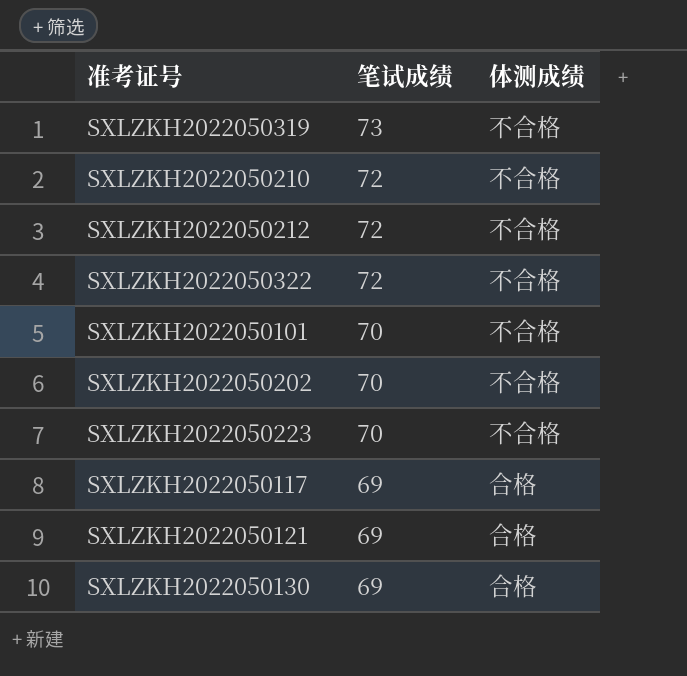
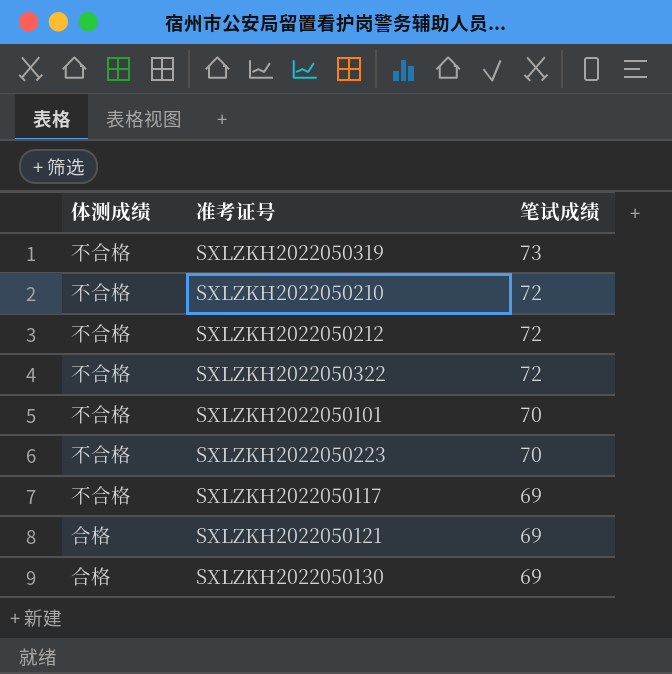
column 体测成绩 | position: 3 -> 1
row SXLZKH2022050202: 70 | 不合格 -> none
SXLZKH2022050117 | 体测成绩: 合格 -> 不合格

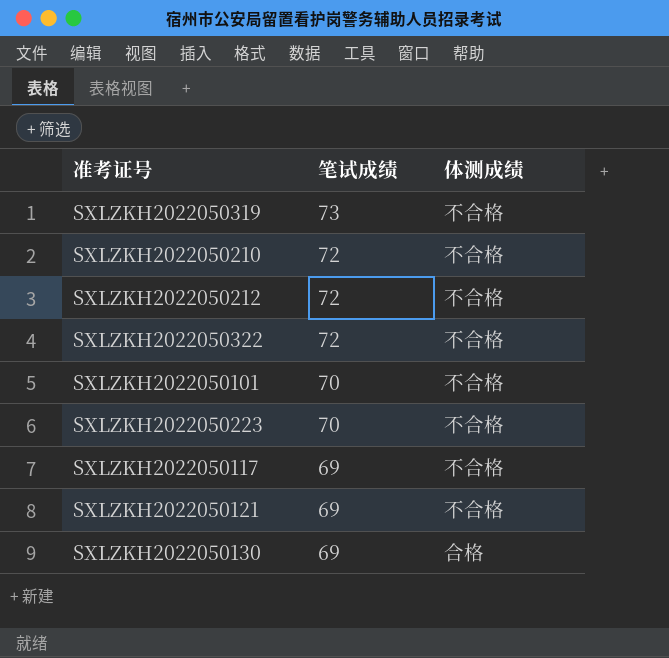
column 体测成绩 | position: 1 -> 3
SXLZKH2022050121 | 体测成绩: 合格 -> 不合格

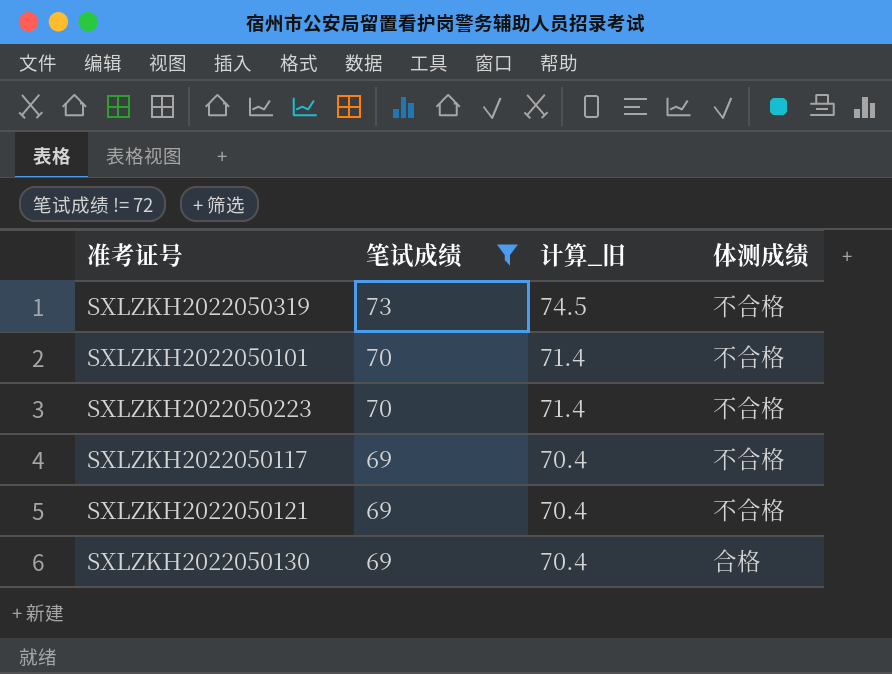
filter: none -> 笔试成绩 != 72
column 计算_旧 | formula: none -> [笔试成绩] * 1.02

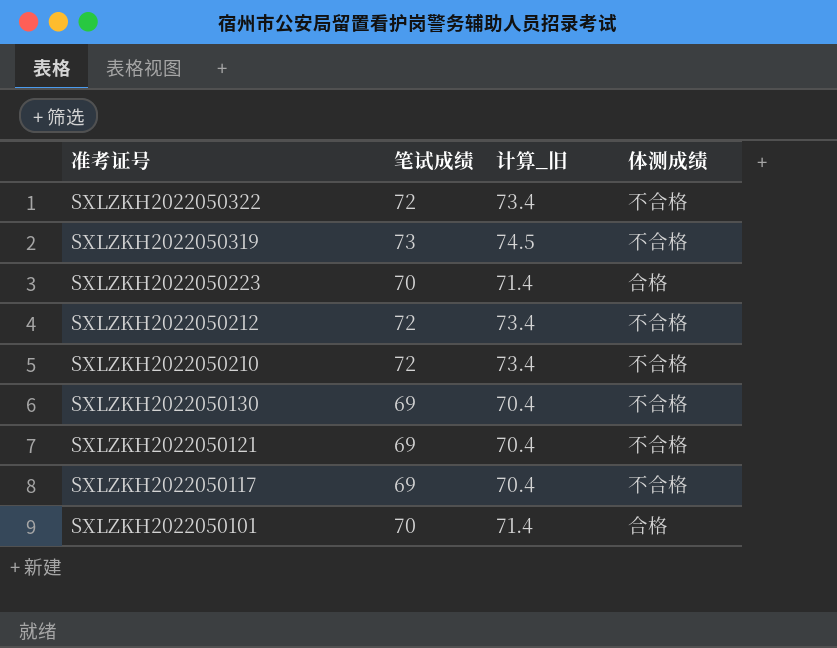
filter: 笔试成绩 != 72 -> none
row order: 笔试成绩 descending -> 准考证号 descending
SXLZKH2022050223 | 体测成绩: 不合格 -> 合格
SXLZKH2022050130 | 体测成绩: 合格 -> 不合格
SXLZKH2022050101 | 体测成绩: 不合格 -> 合格

